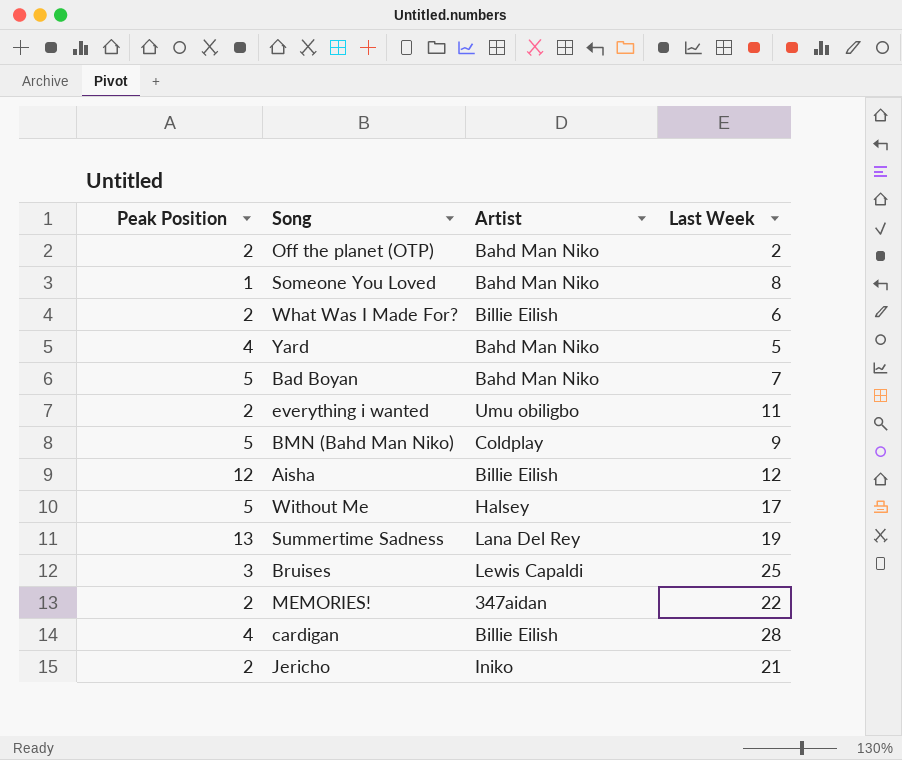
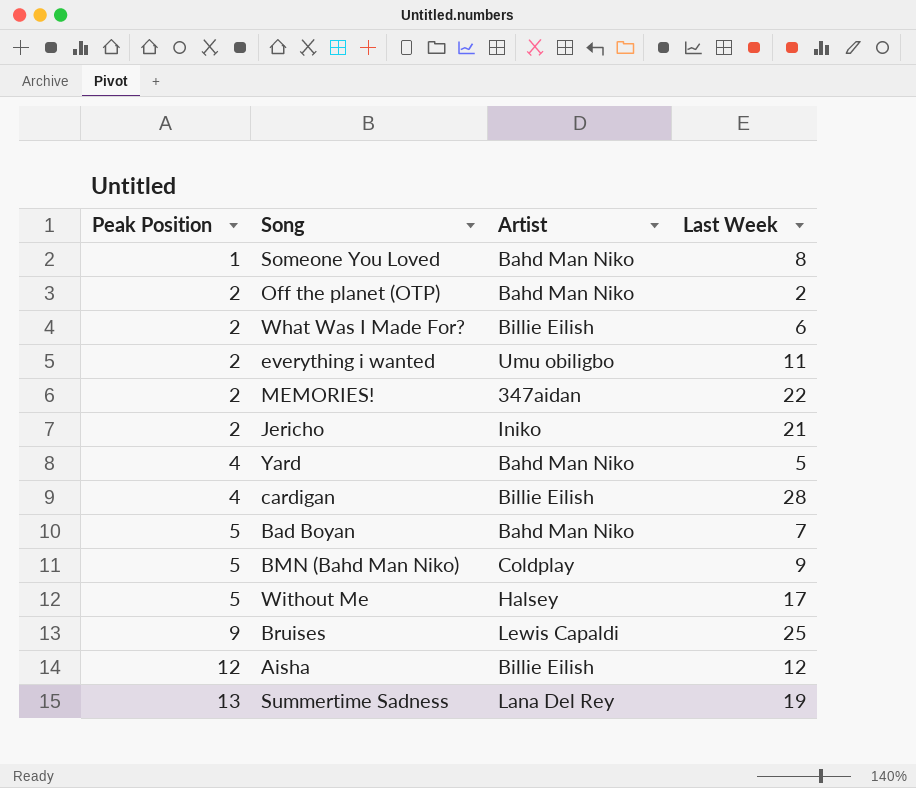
row order: none -> Peak Position ascending
Bruises | Peak Position: 3 -> 9

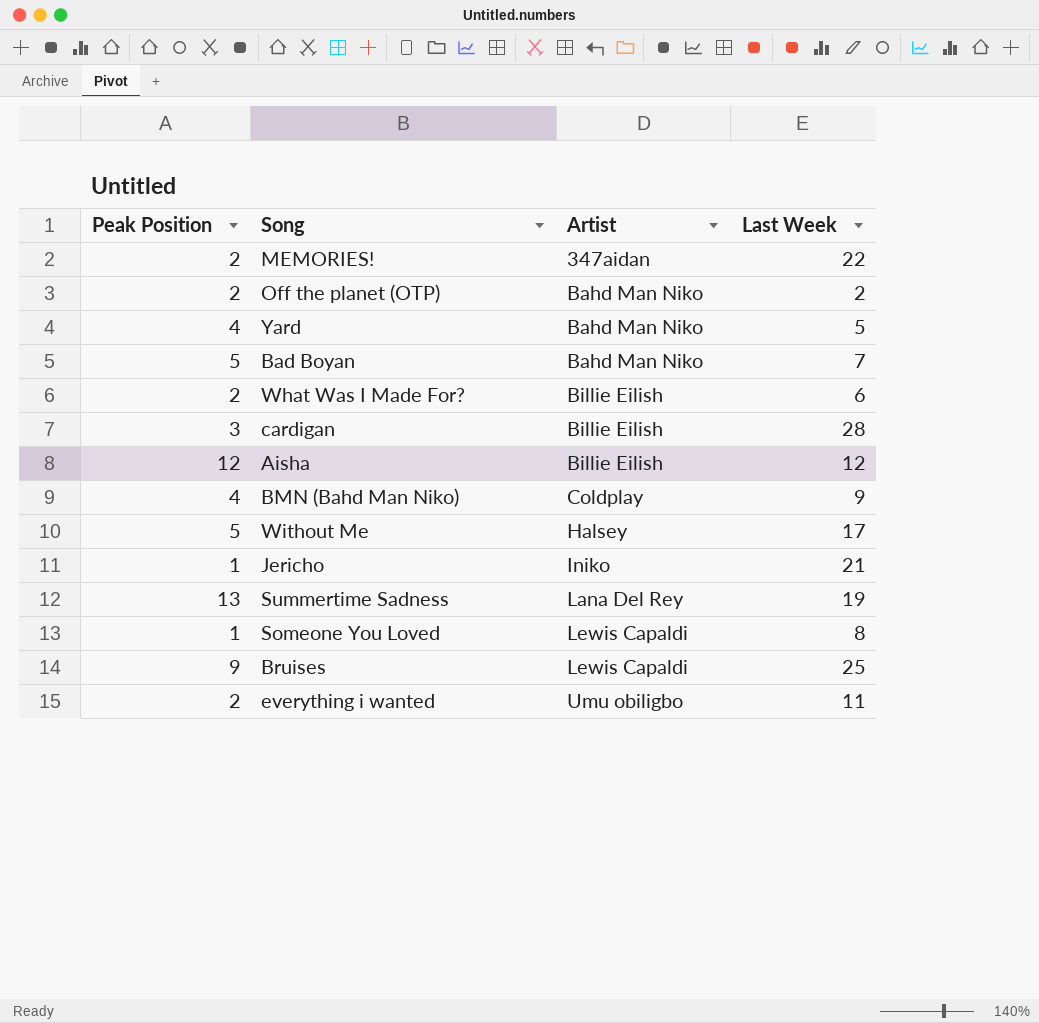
row order: Peak Position ascending -> Artist ascending
cardigan | Peak Position: 4 -> 3
BMN (Bahd Man Niko) | Peak Position: 5 -> 4
Jericho | Peak Position: 2 -> 1
Someone You Loved | Artist: Bahd Man Niko -> Lewis Capaldi

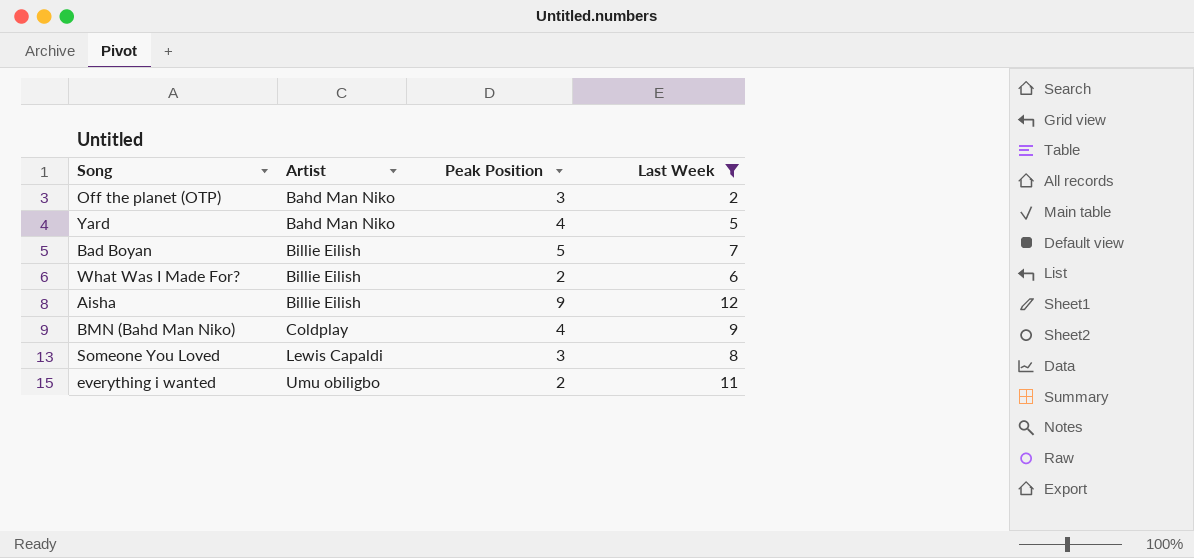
filter: none -> Last Week <= 12
column Peak Position | position: 1 -> 3
Off the planet (OTP) | Peak Position: 2 -> 3
Bad Boyan | Artist: Bahd Man Niko -> Billie Eilish
Aisha | Peak Position: 12 -> 9
Someone You Loved | Peak Position: 1 -> 3

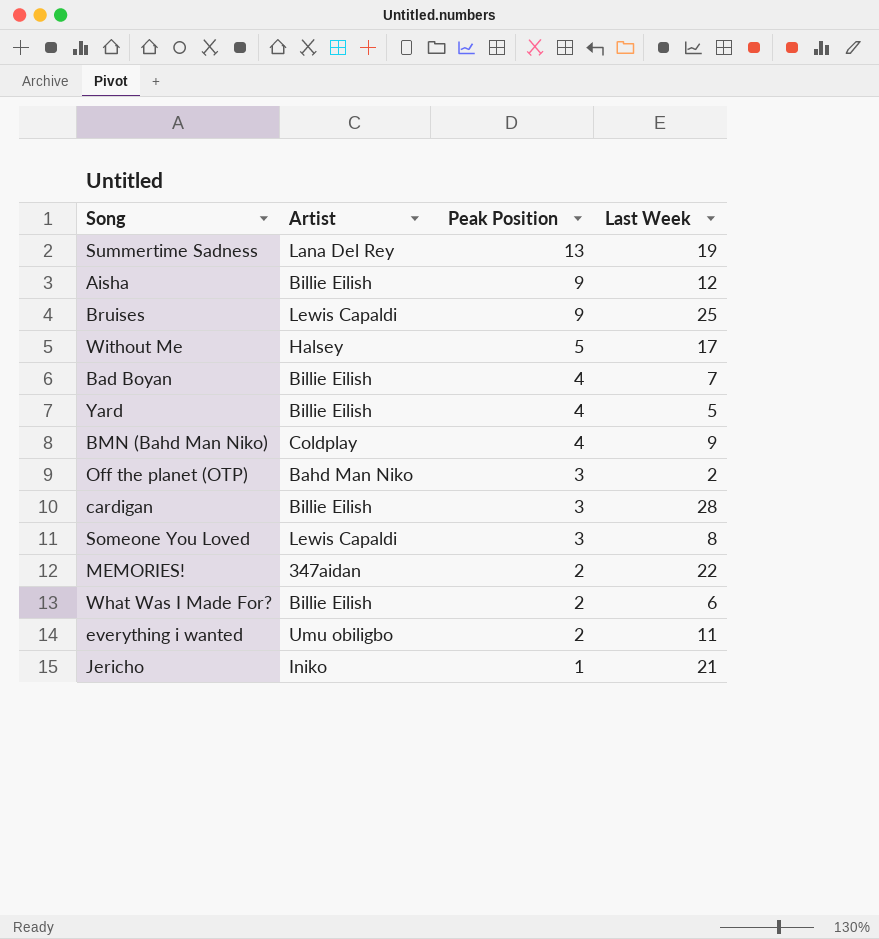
filter: Last Week <= 12 -> none
row order: Artist ascending -> Peak Position descending
Bad Boyan | Peak Position: 5 -> 4
Yard | Artist: Bahd Man Niko -> Billie Eilish

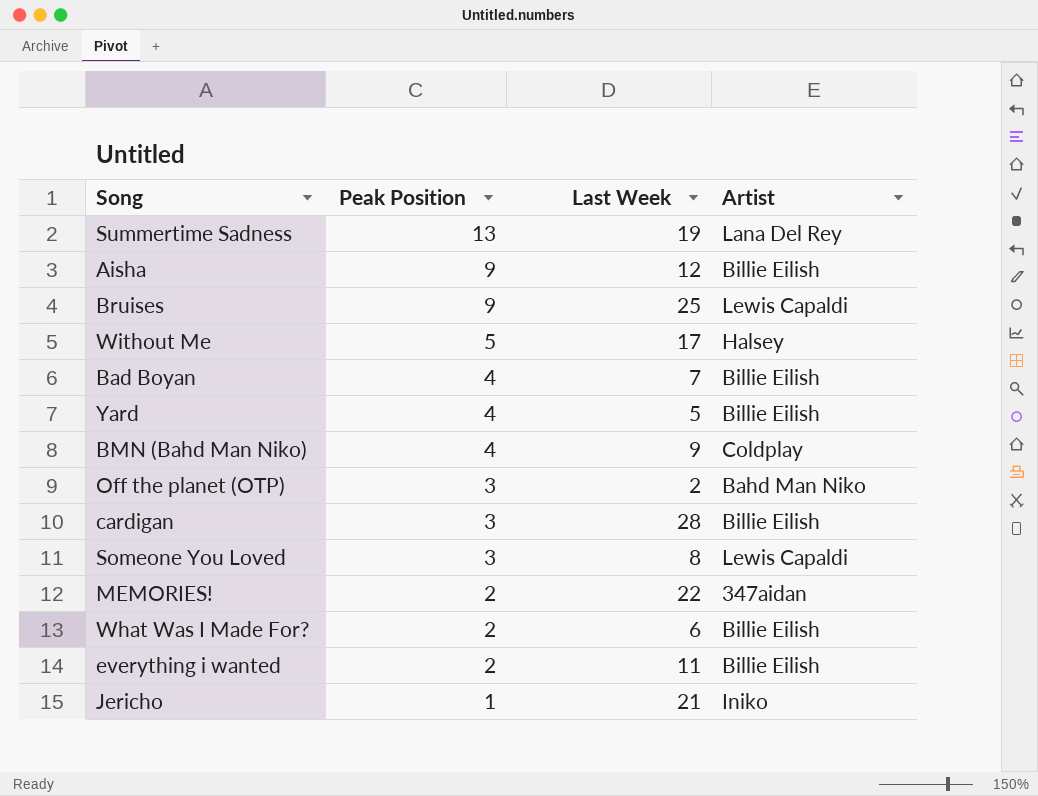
column Artist | position: 2 -> 4
everything i wanted | Artist: Umu obiligbo -> Billie Eilish

